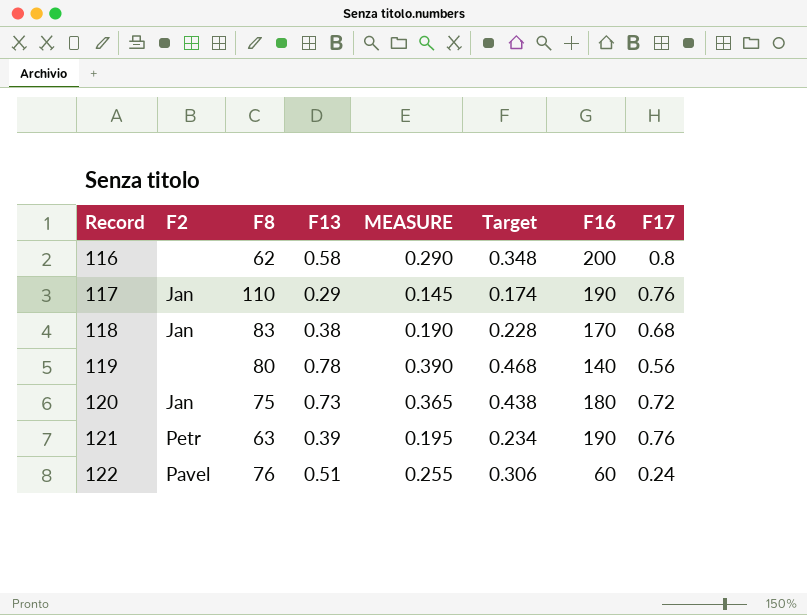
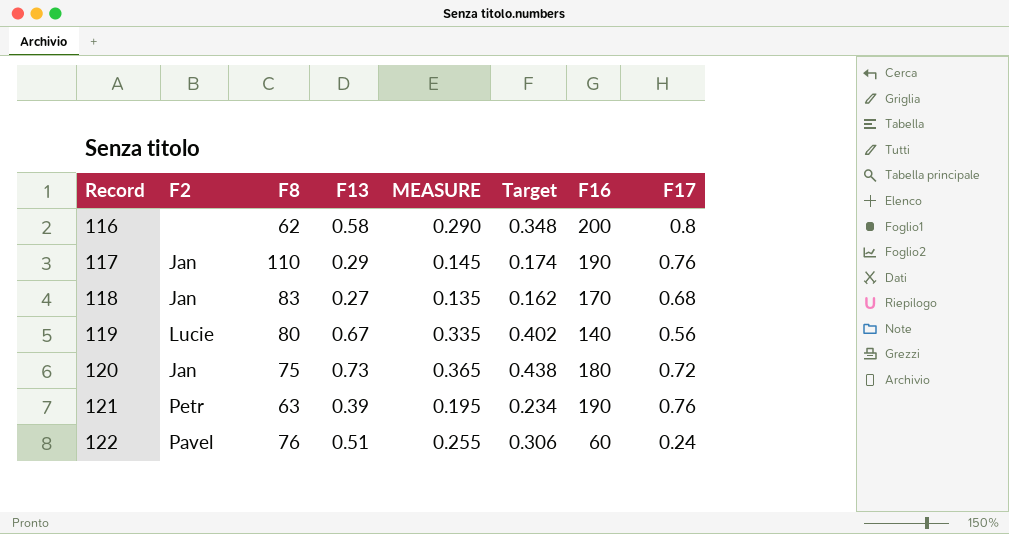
118 | F13: 0.38 -> 0.27
118 | MEASURE: 0.190 -> 0.135
118 | Target: 0.228 -> 0.162
119 | F2: none -> Lucie
119 | F13: 0.78 -> 0.67
119 | MEASURE: 0.390 -> 0.335
119 | Target: 0.468 -> 0.402

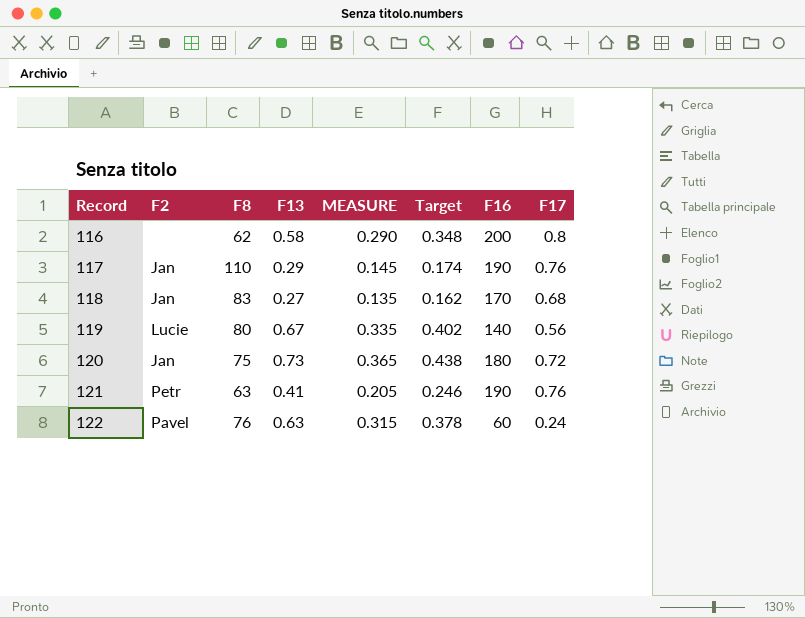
121 | F13: 0.39 -> 0.41
121 | MEASURE: 0.195 -> 0.205
121 | Target: 0.234 -> 0.246
122 | F13: 0.51 -> 0.63
122 | MEASURE: 0.255 -> 0.315
122 | Target: 0.306 -> 0.378

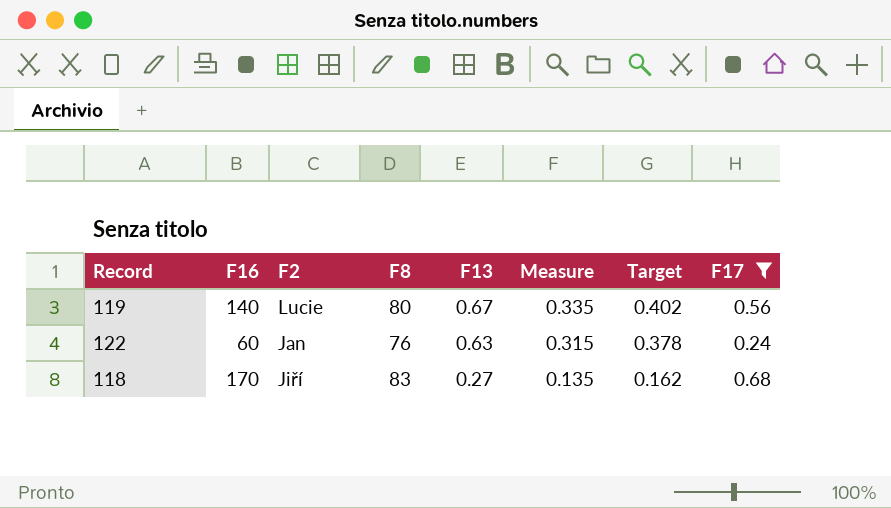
filter: none -> F17 <= 0.68
row order: Record ascending -> F13 descending
column F16 | position: 7 -> 2
column name: MEASURE -> Measure
122 | F2: Pavel -> Jan
118 | F2: Jan -> Jiří

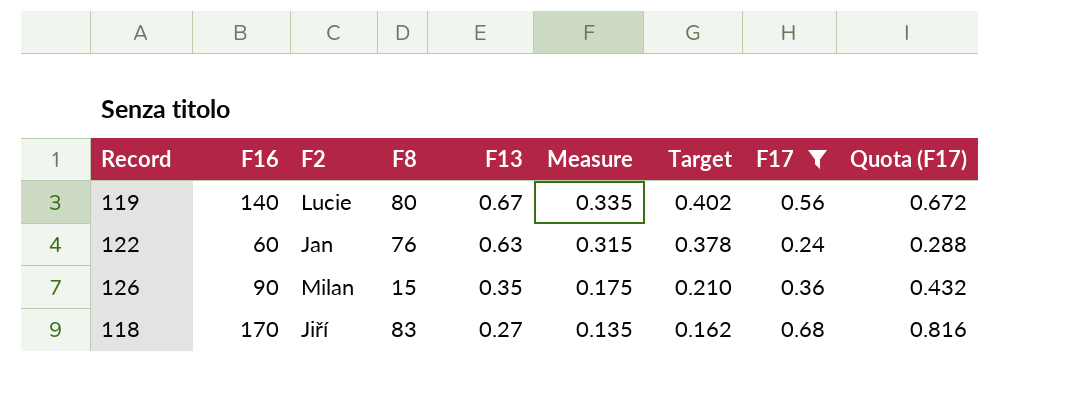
column Quota (F17) | formula: none -> [F17] * 1.2
row 126: none -> 90 | Milan | 15 | 0.35 | 0.175 | 0.210 | 0.36 | 0.432

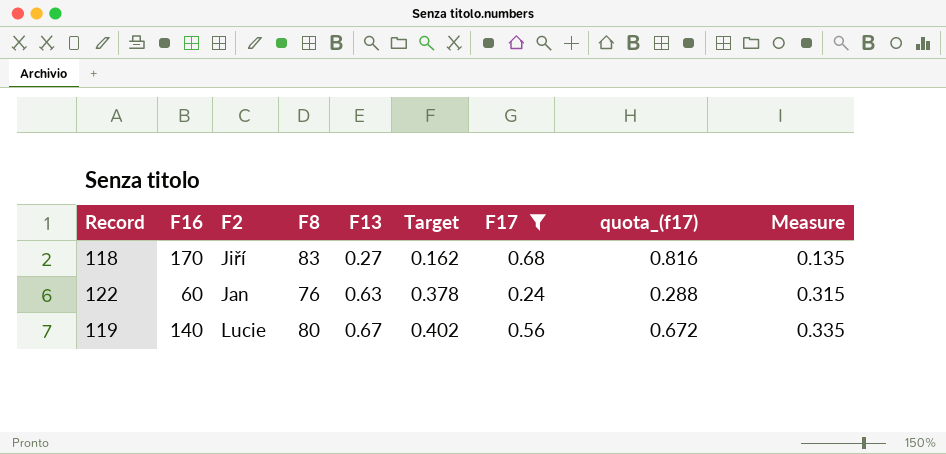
row order: F13 descending -> F13 ascending
column name: Quota (F17) -> quota_(f17)
column Measure | position: 6 -> 9
row 126: 90 | Milan | 15 | 0.35 | 0.175 | 0.210 | 0.36 | 0.432 -> none

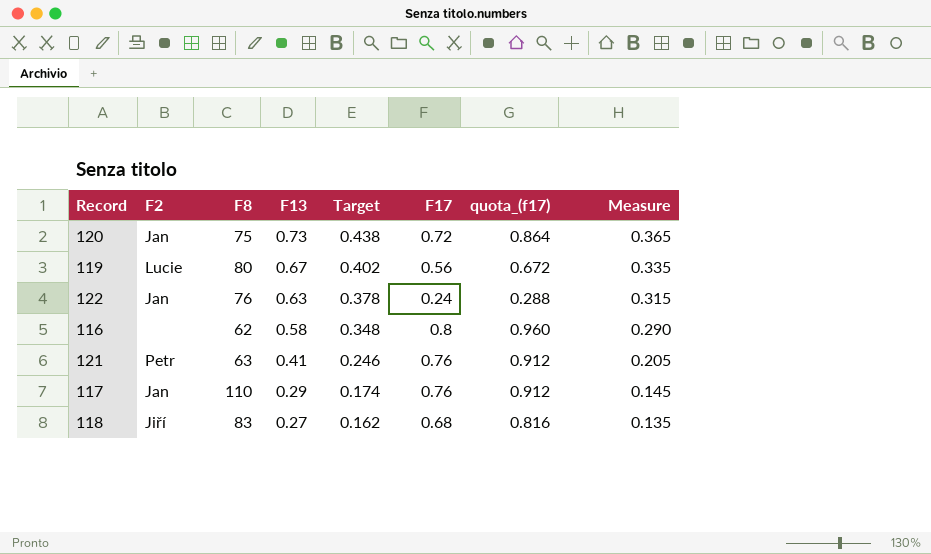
filter: F17 <= 0.68 -> none
row order: F13 ascending -> F13 descending
column F16 | position: 2 -> none

